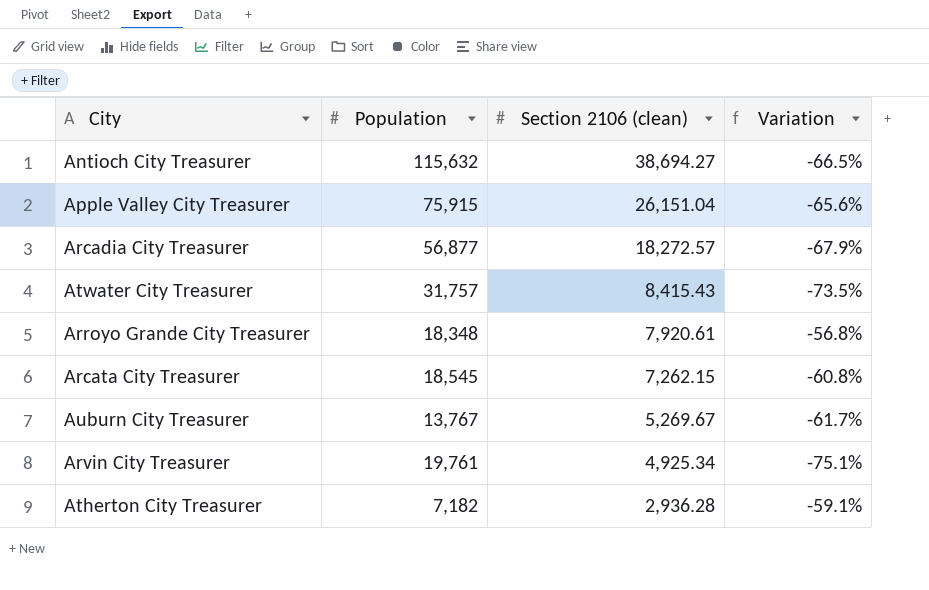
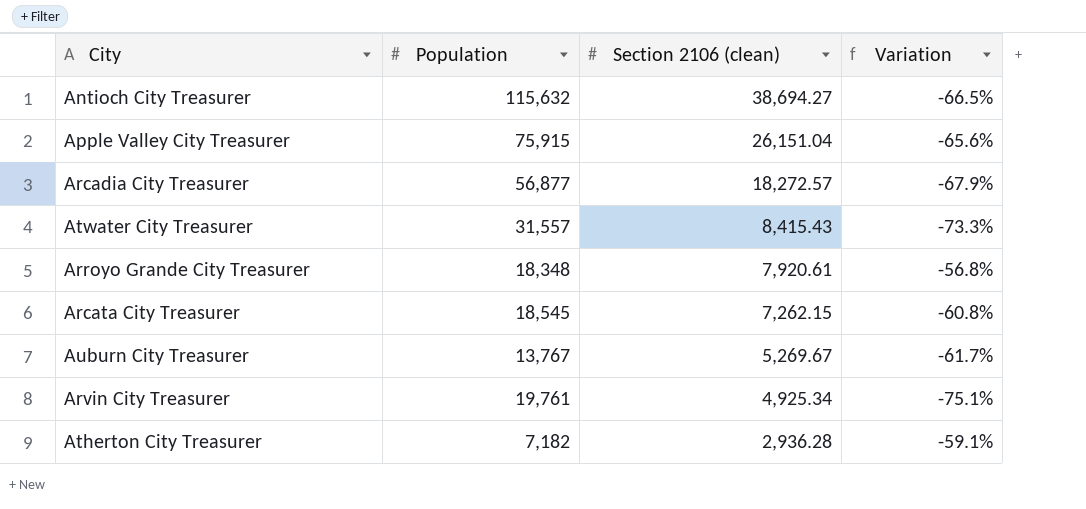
Atwater City Treasurer | Population: 31,757 -> 31,557
Atwater City Treasurer | Variation: -73.5% -> -73.3%

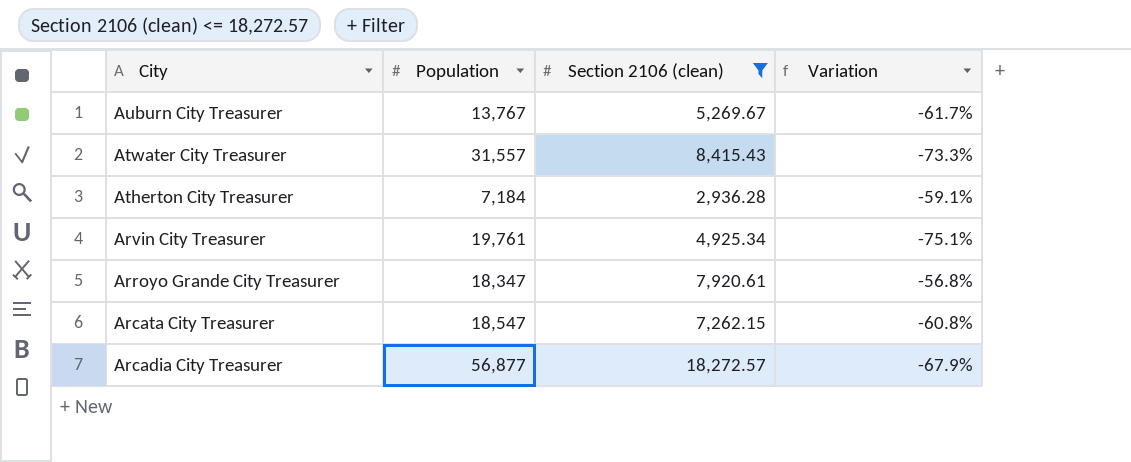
filter: none -> Section 2106 (clean) <= 18,272.57
row order: Section 2106 (clean) descending -> City descending
Atherton City Treasurer | Population: 7,182 -> 7,184
Arroyo Grande City Treasurer | Population: 18,348 -> 18,347
Arcata City Treasurer | Population: 18,545 -> 18,547

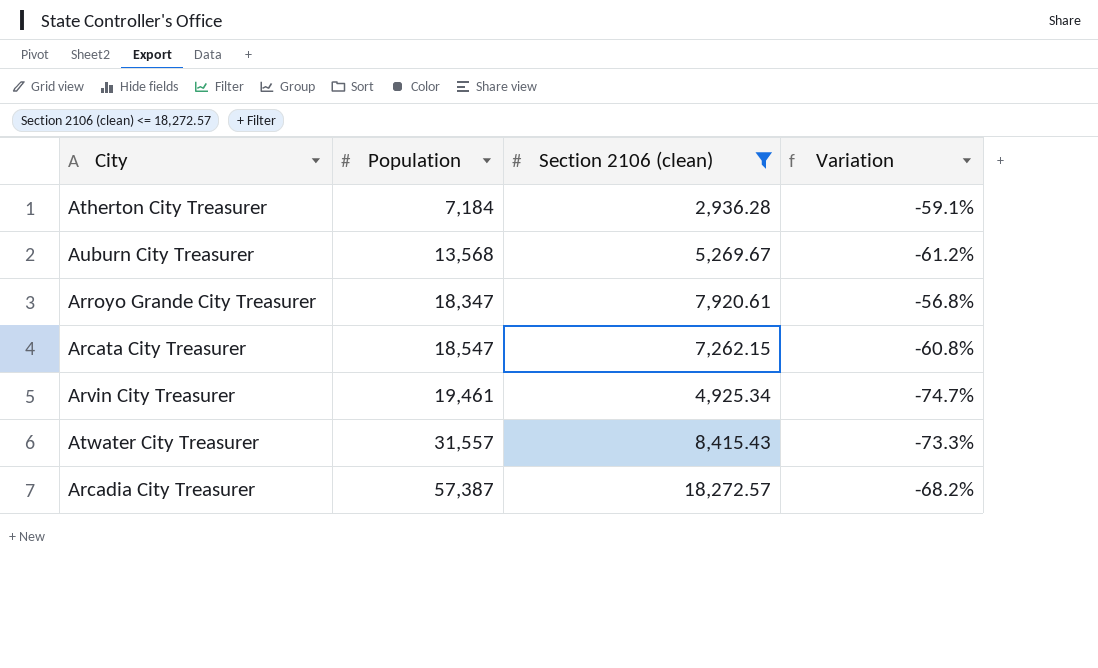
row order: City descending -> Population ascending
Auburn City Treasurer | Population: 13,767 -> 13,568
Auburn City Treasurer | Variation: -61.7% -> -61.2%
Arvin City Treasurer | Population: 19,761 -> 19,461
Arvin City Treasurer | Variation: -75.1% -> -74.7%
Arcadia City Treasurer | Population: 56,877 -> 57,387
Arcadia City Treasurer | Variation: -67.9% -> -68.2%

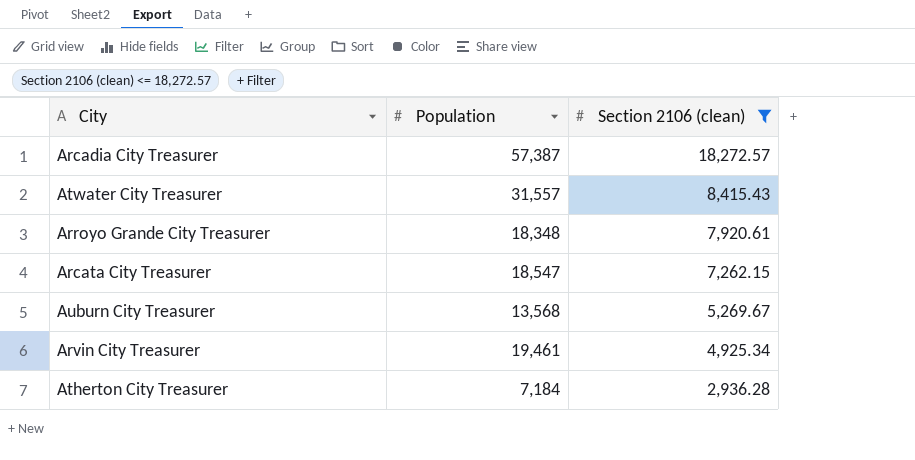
row order: Population ascending -> Section 2106 (clean) descending
column Variation | formula: ([Section 2106 (clean)] - [Population]) / [Population] -> none
Arroyo Grande City Treasurer | Population: 18,347 -> 18,348

